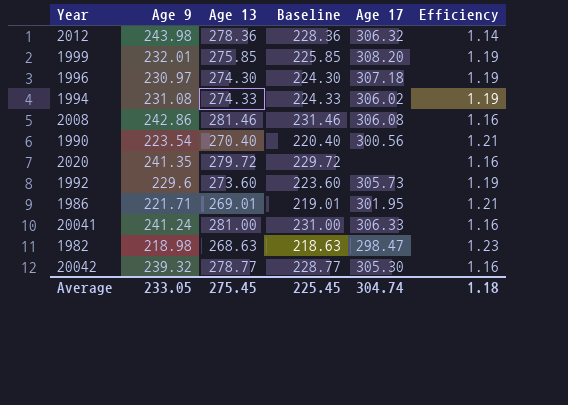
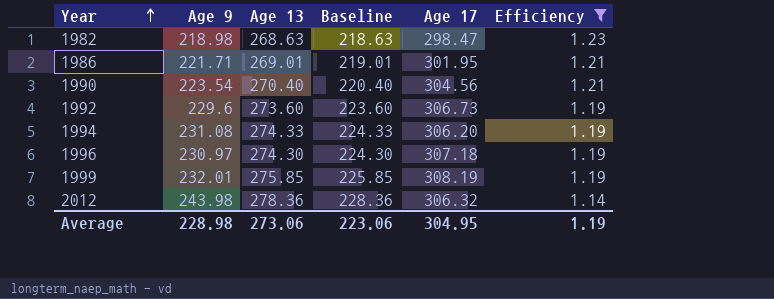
filter: none -> Efficiency != 1.16
row order: none -> Year ascending
1990 | Age 17: 300.56 -> 304.56
1992 | Age 17: 305.73 -> 306.73
1994 | Age 17: 306.02 -> 306.20
1999 | Age 17: 308.20 -> 308.19
Average | Age 9: 233.05 -> 228.98
Average | Age 13: 275.45 -> 273.06
Average | Baseline: 225.45 -> 223.06
Average | Age 17: 304.74 -> 304.95
Average | Efficiency: 1.18 -> 1.19

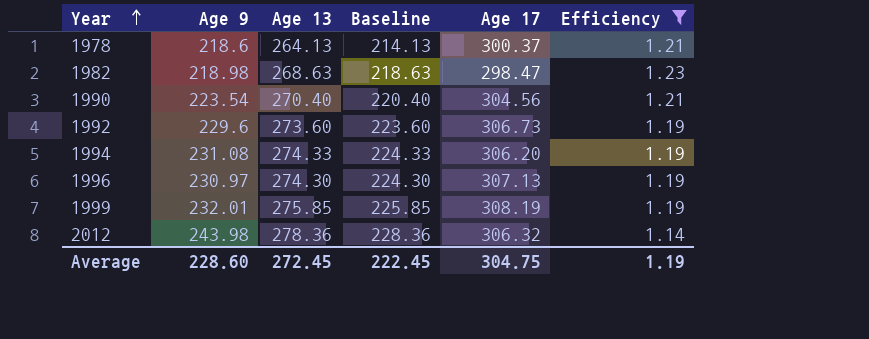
row 1986: 221.71 | 269.01 | 219.01 | 301.95 | 1.21 -> none
row 1978: none -> 218.6 | 264.13 | 214.13 | 300.37 | 1.21
1996 | Age 17: 307.18 -> 307.13
Average | Age 9: 228.98 -> 228.60
Average | Age 13: 273.06 -> 272.45
Average | Baseline: 223.06 -> 222.45
Average | Age 17: 304.95 -> 304.75

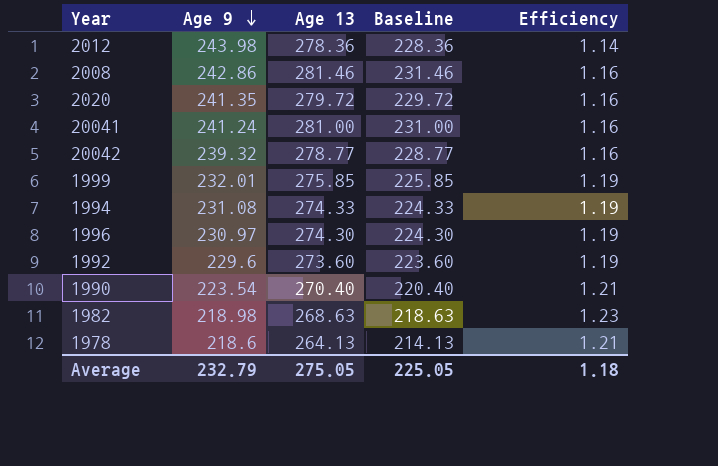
filter: Efficiency != 1.16 -> none
row order: Year ascending -> Age 9 descending
column Age 17 | position: 5 -> none
Average | Age 9: 228.60 -> 232.79
Average | Age 13: 272.45 -> 275.05
Average | Baseline: 222.45 -> 225.05
Average | Efficiency: 1.19 -> 1.18

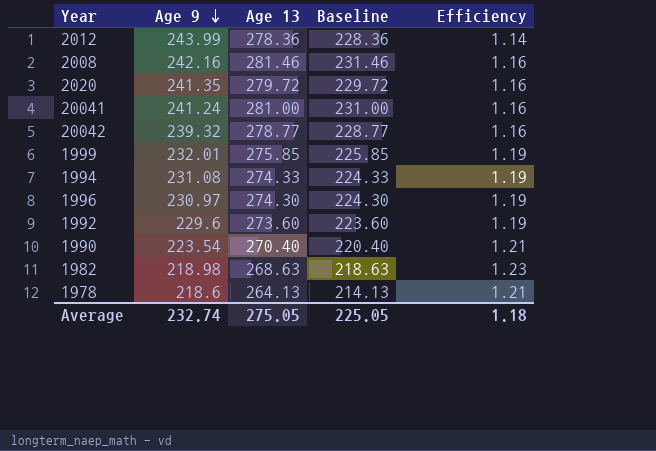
2012 | Age 9: 243.98 -> 243.99
2008 | Age 9: 242.86 -> 242.16
Average | Age 9: 232.79 -> 232.74

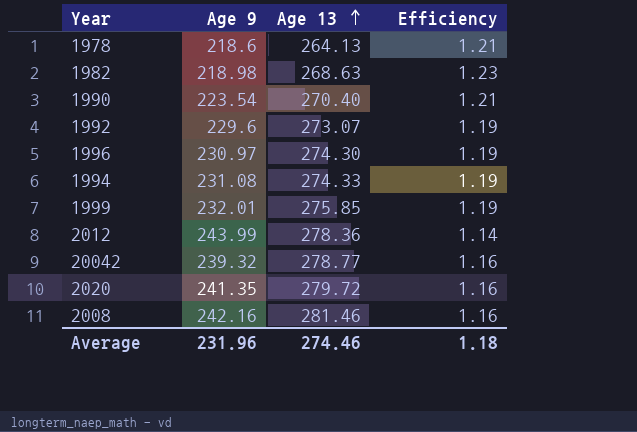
row order: Age 9 descending -> Age 13 ascending
column Baseline | formula: [Age 13] - 50 -> none
row 20041: 241.24 | 281.00 | 231.00 | 1.16 -> none
1992 | Age 13: 273.60 -> 273.07
Average | Age 9: 232.74 -> 231.96
Average | Age 13: 275.05 -> 274.46

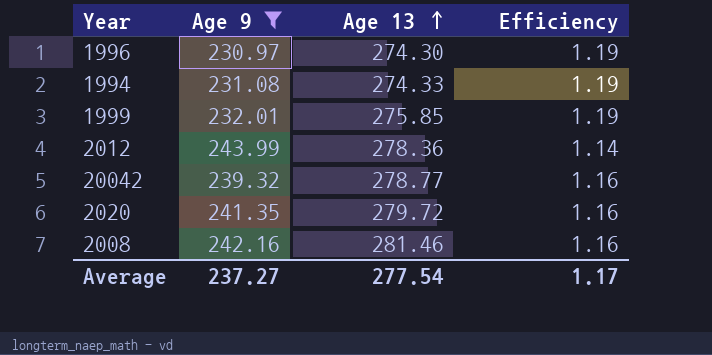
filter: none -> Age 9 >= 230.97
Average | Age 9: 231.96 -> 237.27
Average | Age 13: 274.46 -> 277.54
Average | Efficiency: 1.18 -> 1.17

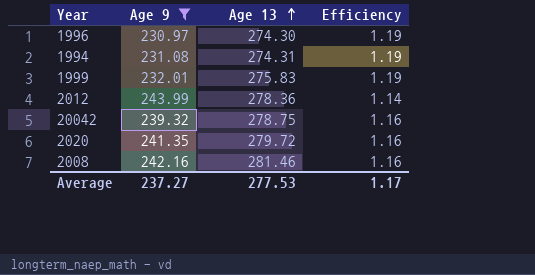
1994 | Age 13: 274.33 -> 274.31
1999 | Age 13: 275.85 -> 275.83
20042 | Age 13: 278.77 -> 278.75
Average | Age 13: 277.54 -> 277.53

